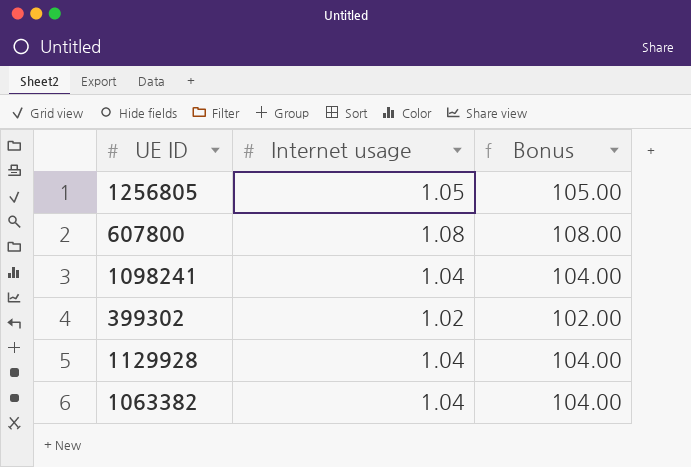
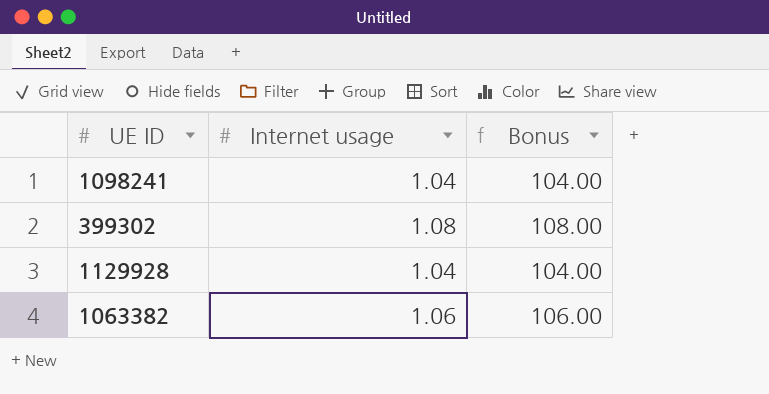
row 1256805: 1.05 | 105.00 -> none
row 607800: 1.08 | 108.00 -> none
399302 | Internet usage: 1.02 -> 1.08
399302 | Bonus: 102.00 -> 108.00
1063382 | Internet usage: 1.04 -> 1.06
1063382 | Bonus: 104.00 -> 106.00

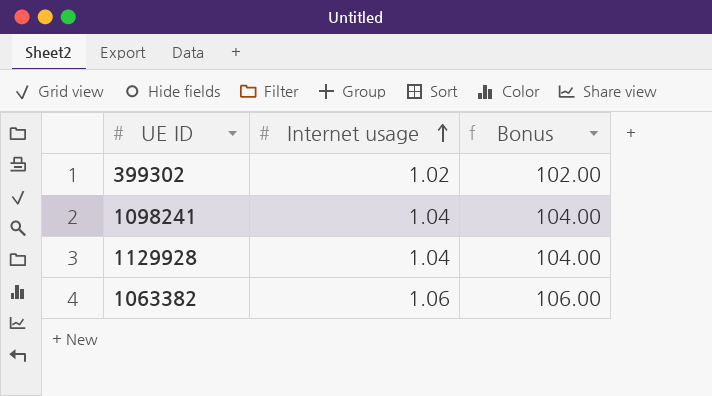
row order: none -> Internet usage ascending
399302 | Internet usage: 1.08 -> 1.02
399302 | Bonus: 108.00 -> 102.00

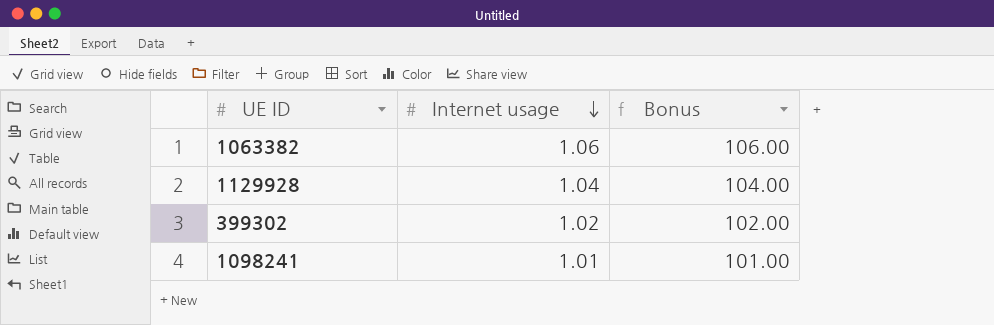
row order: Internet usage ascending -> Internet usage descending
1098241 | Internet usage: 1.04 -> 1.01
1098241 | Bonus: 104.00 -> 101.00

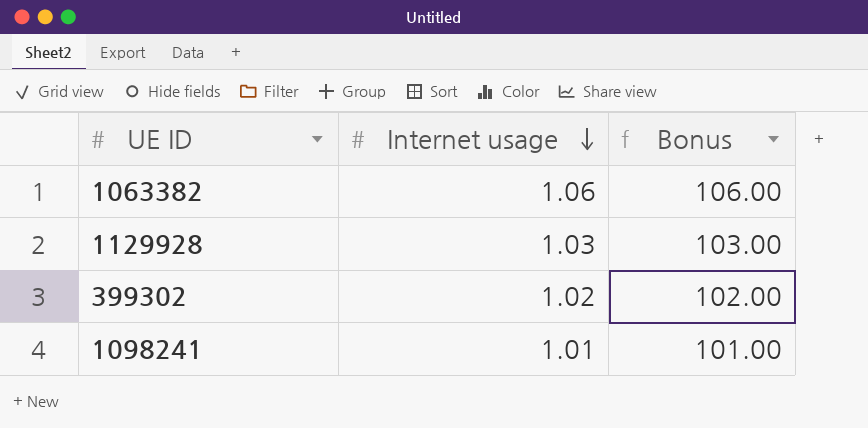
1129928 | Internet usage: 1.04 -> 1.03
1129928 | Bonus: 104.00 -> 103.00

